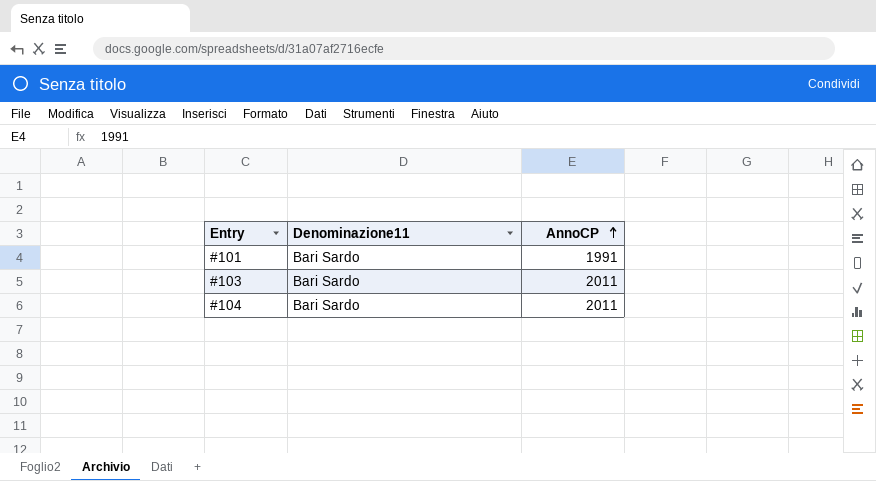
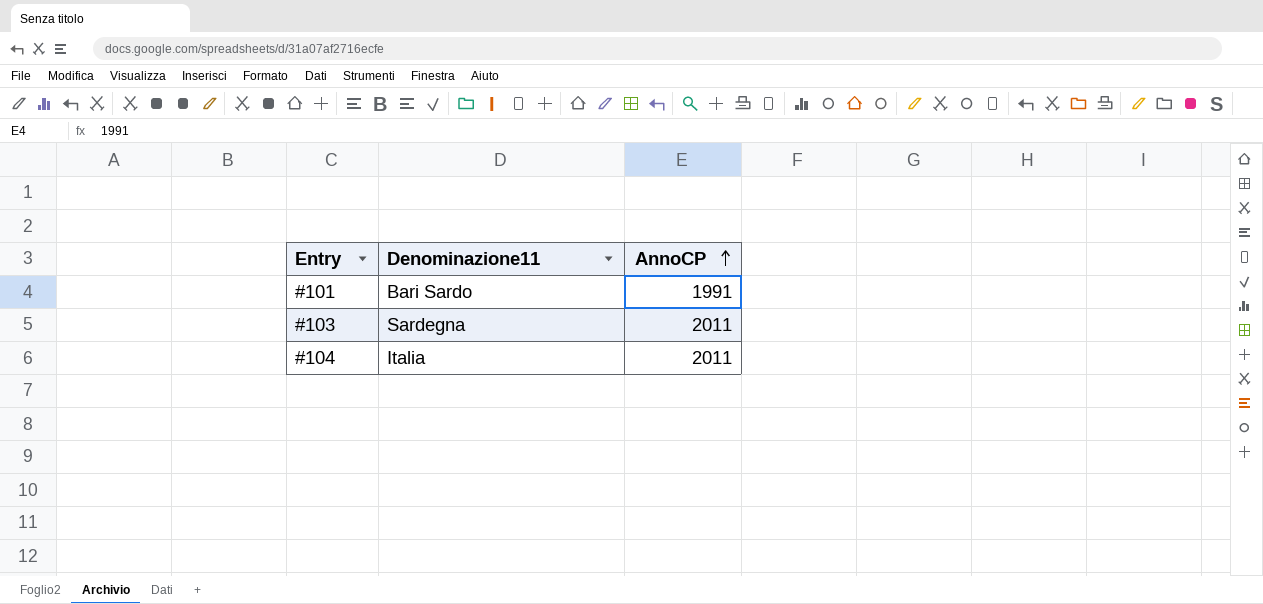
#103 | Denominazione11: Bari Sardo -> Sardegna
#104 | Denominazione11: Bari Sardo -> Italia

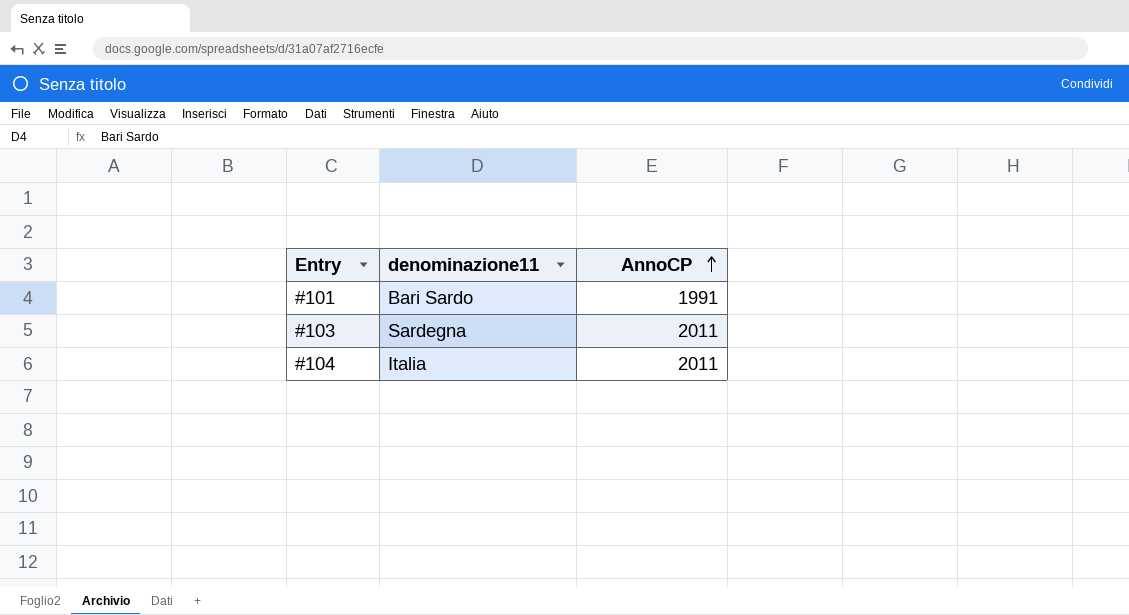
column name: Denominazione11 -> denominazione11

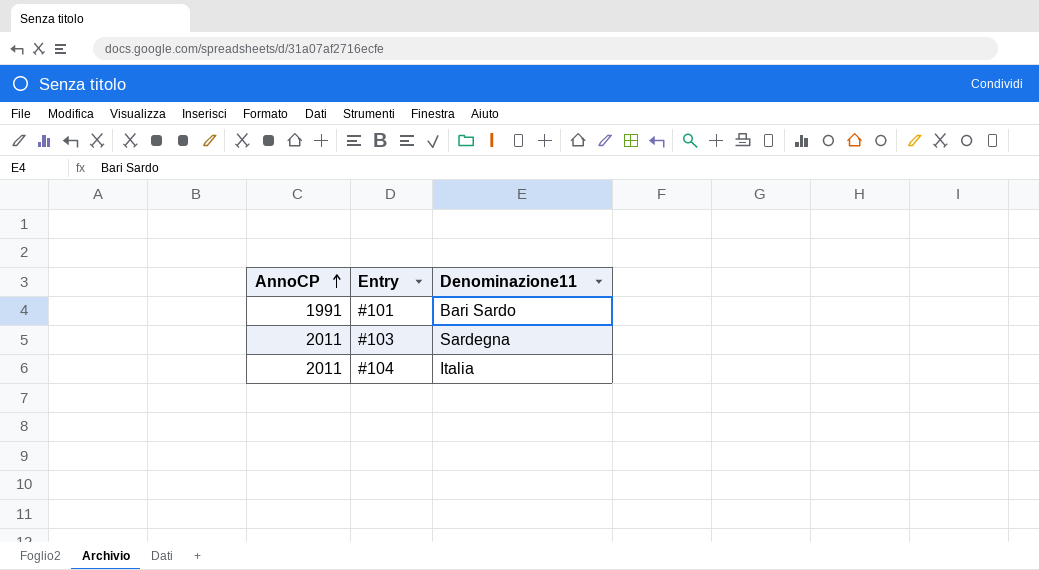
column AnnoCP | position: 3 -> 1
column name: denominazione11 -> Denominazione11

